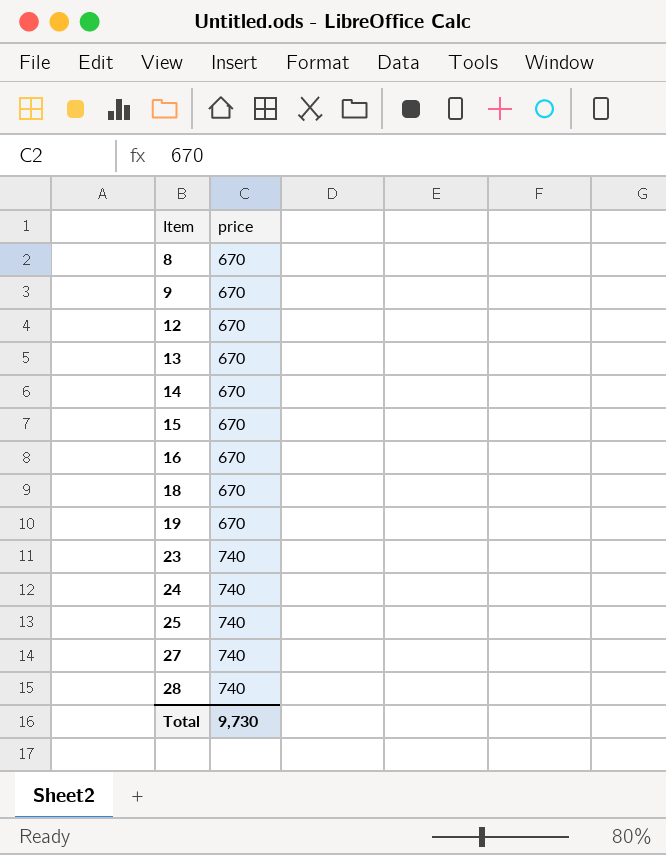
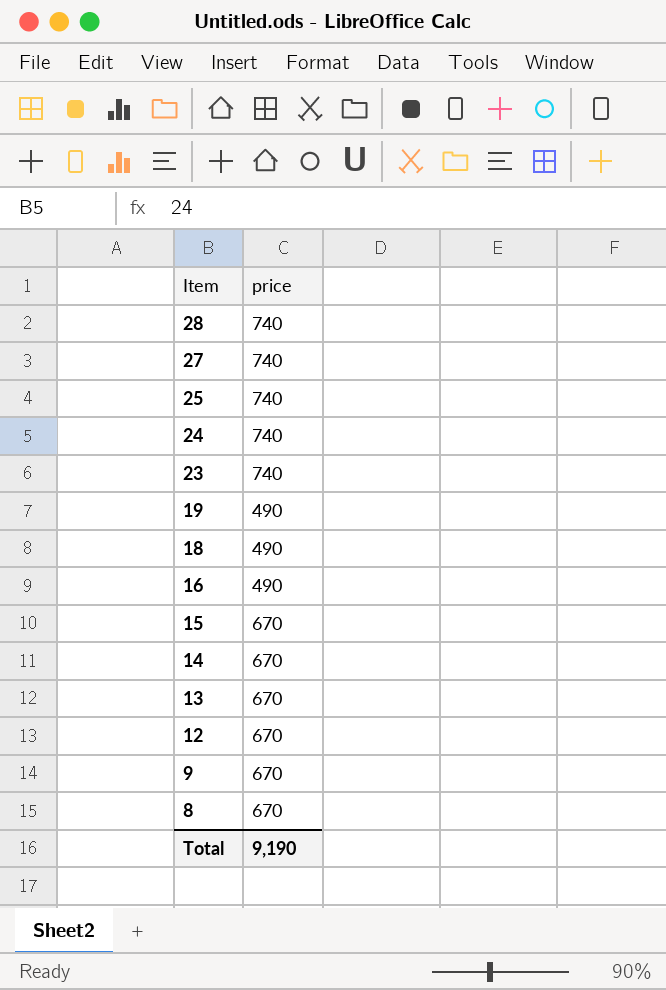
row order: Item ascending -> Item descending
19 | price: 670 -> 490
18 | price: 670 -> 490
16 | price: 670 -> 490
Total | price: 9,730 -> 9,190

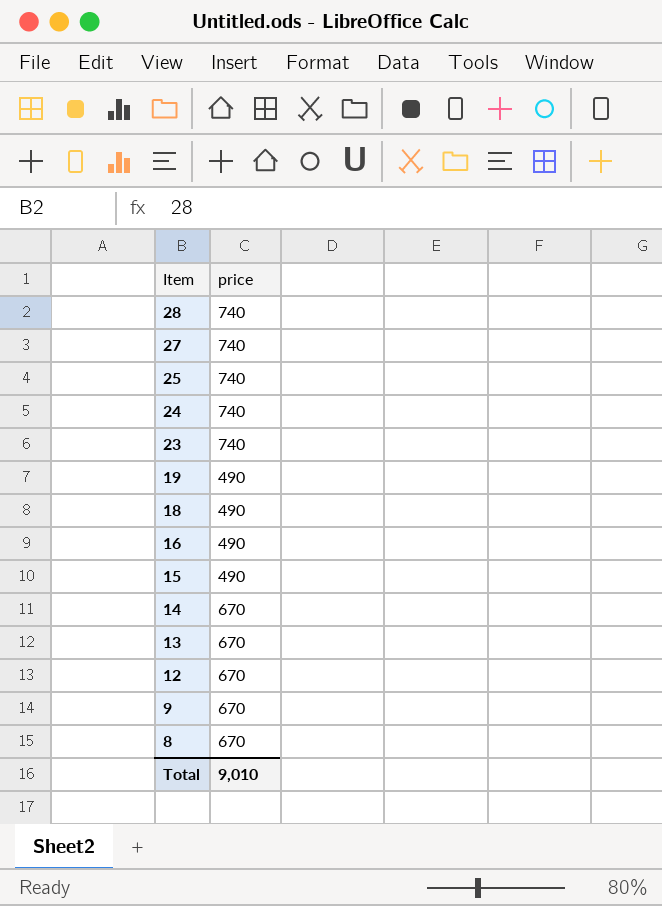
15 | price: 670 -> 490
Total | price: 9,190 -> 9,010

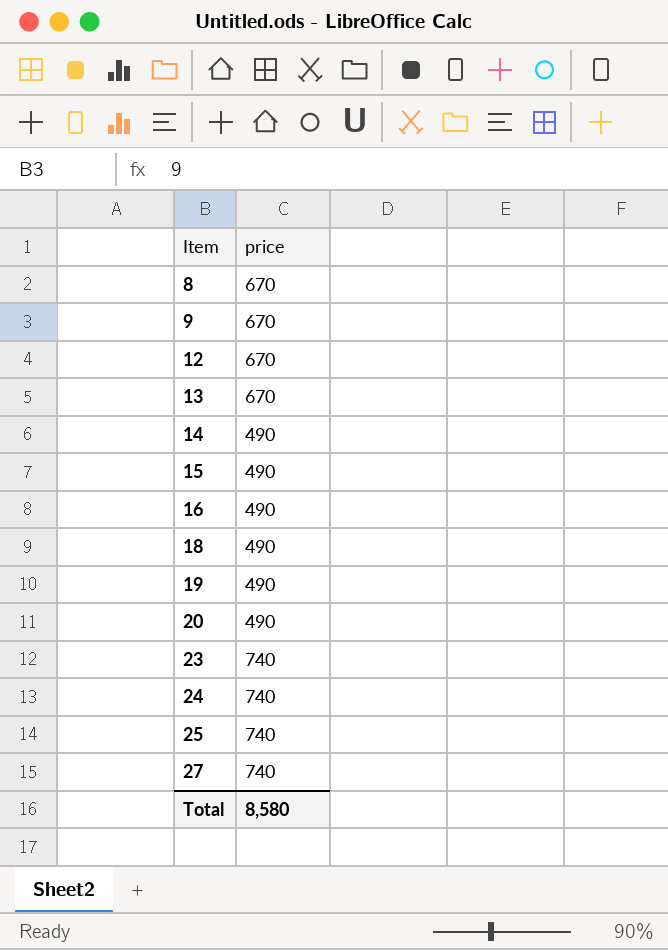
row order: Item descending -> Item ascending
row 28: 740 -> none
14 | price: 670 -> 490
row 20: none -> 490
Total | price: 9,010 -> 8,580

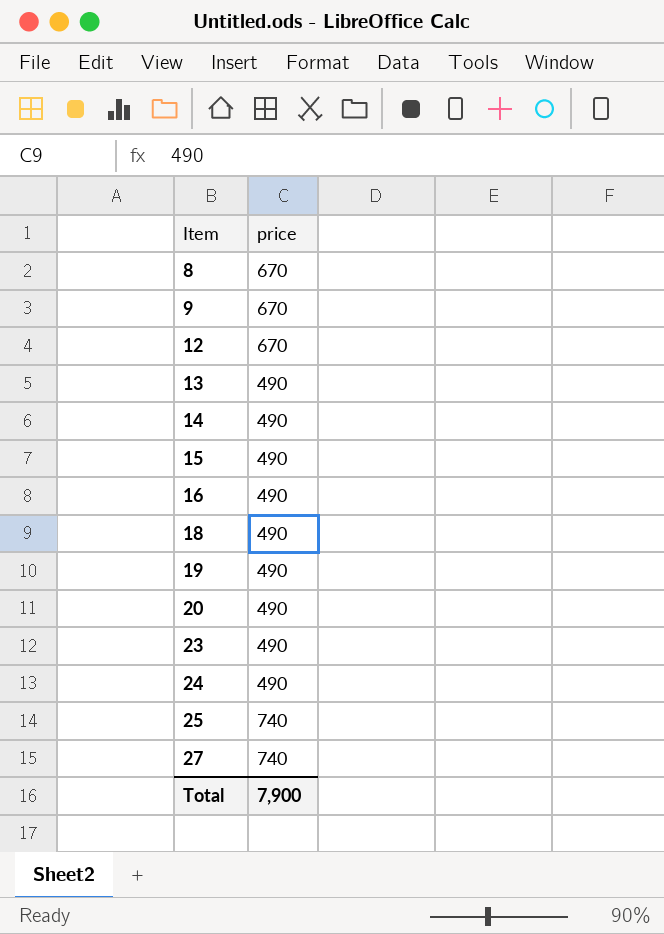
13 | price: 670 -> 490
23 | price: 740 -> 490
24 | price: 740 -> 490
Total | price: 8,580 -> 7,900

